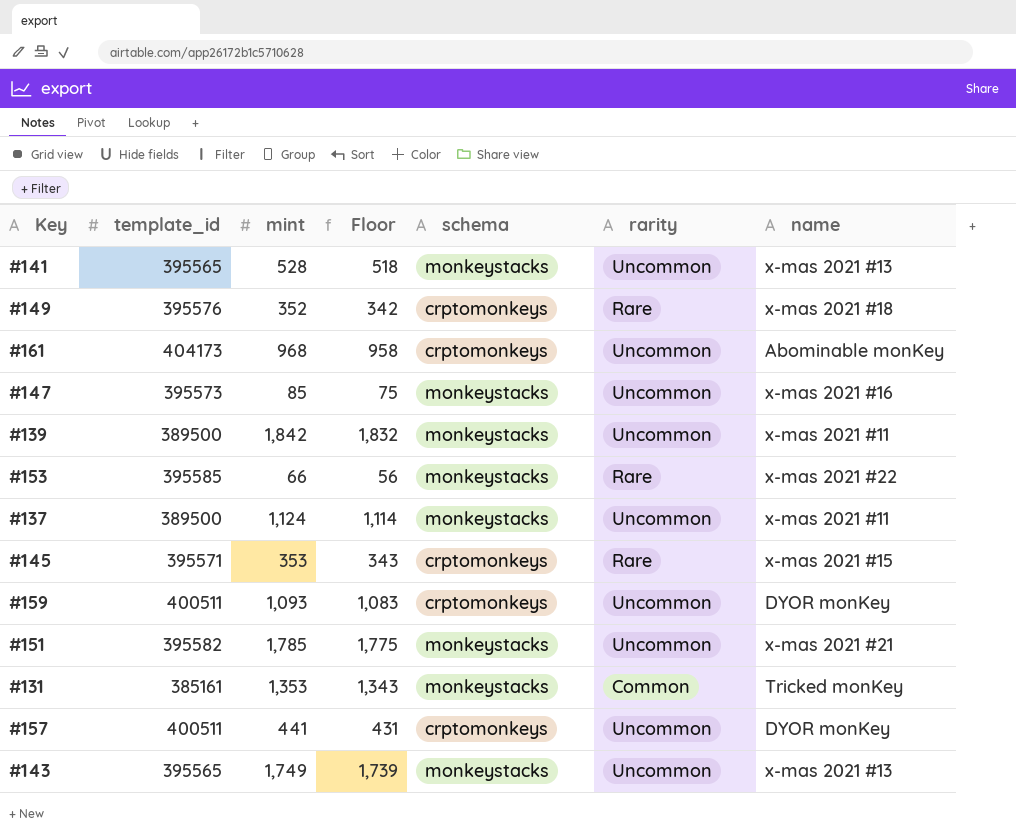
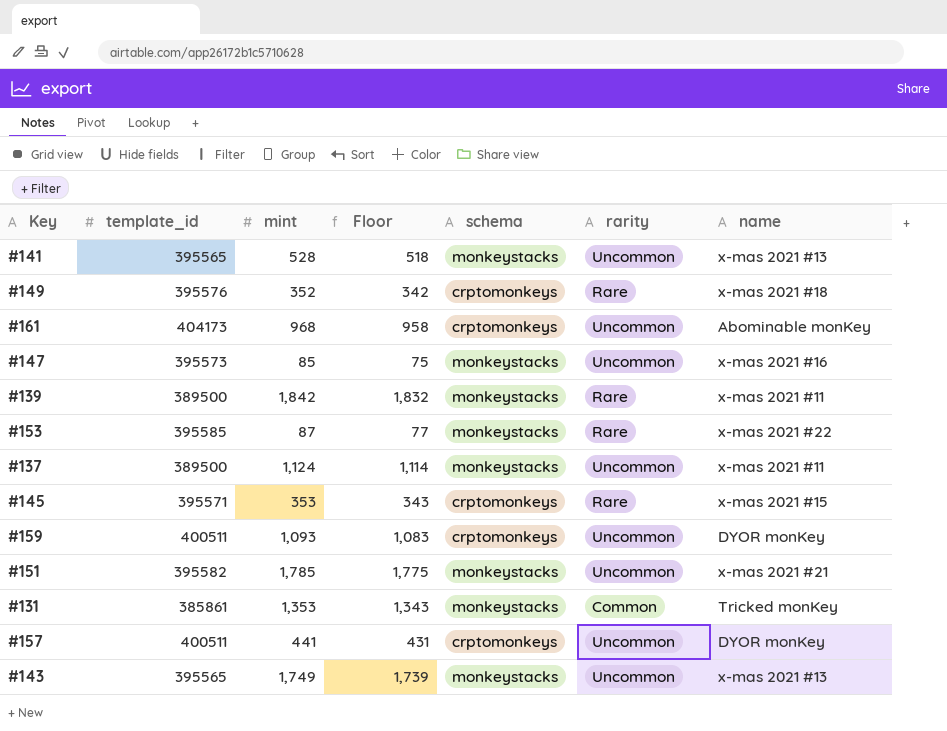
#139 | rarity: Uncommon -> Rare
#153 | mint: 66 -> 87
#153 | Floor: 56 -> 77
#131 | template_id: 385161 -> 385861

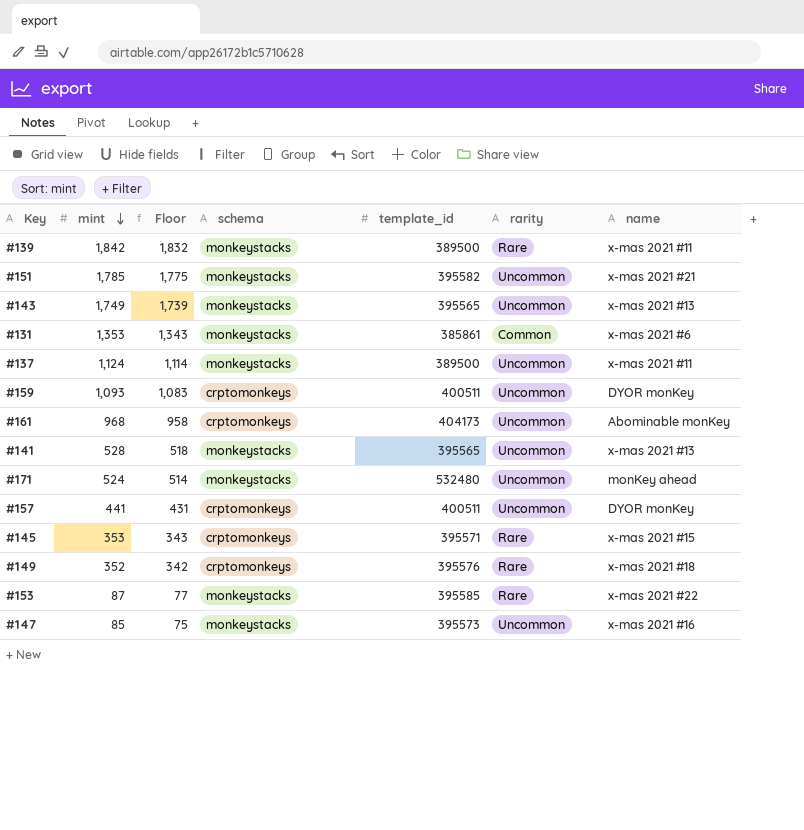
row order: none -> mint descending
column template_id | position: 2 -> 5
#131 | name: Tricked monKey -> x-mas 2021 #6
row #171: none -> 524 | 514 | monkeystacks | 532480 | Uncommon | monKey ahead

